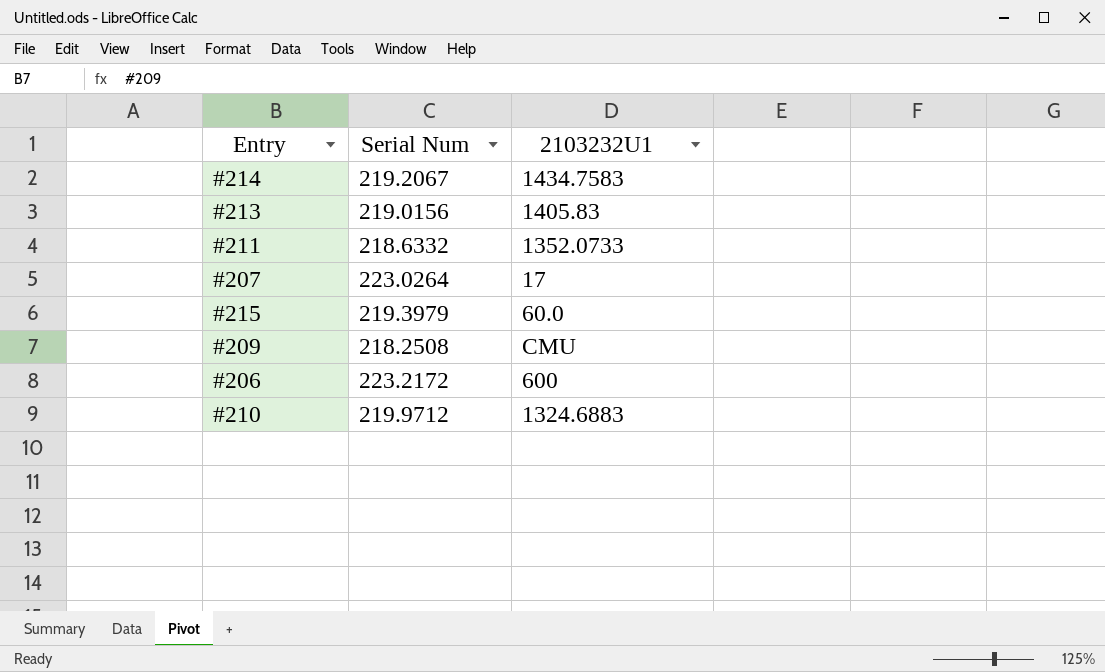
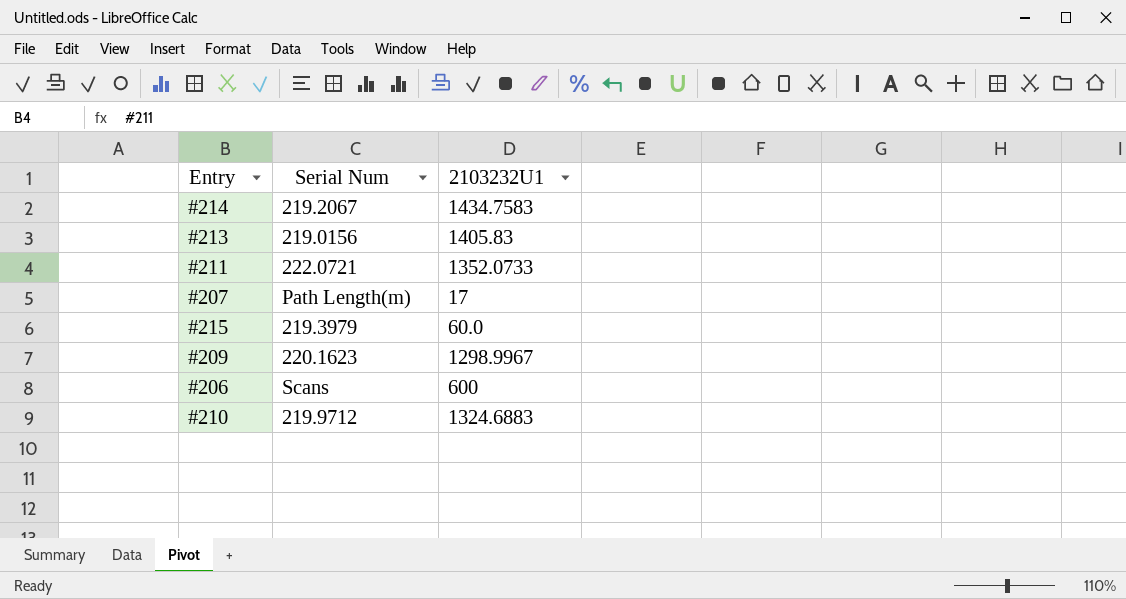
#211 | Serial Num: 218.6332 -> 222.0721
#207 | Serial Num: 223.0264 -> Path Length(m)
#209 | Serial Num: 218.2508 -> 220.1623
#209 | 2103232U1: CMU -> 1298.9967
#206 | Serial Num: 223.2172 -> Scans

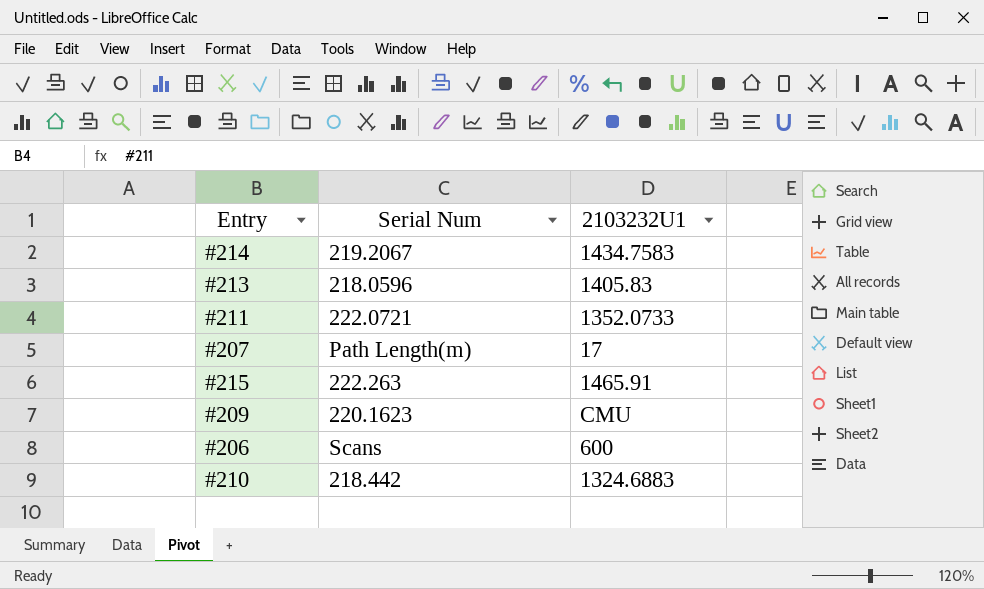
#213 | Serial Num: 219.0156 -> 218.0596
#215 | Serial Num: 219.3979 -> 222.263
#215 | 2103232U1: 60.0 -> 1465.91
#209 | 2103232U1: 1298.9967 -> CMU
#210 | Serial Num: 219.9712 -> 218.442

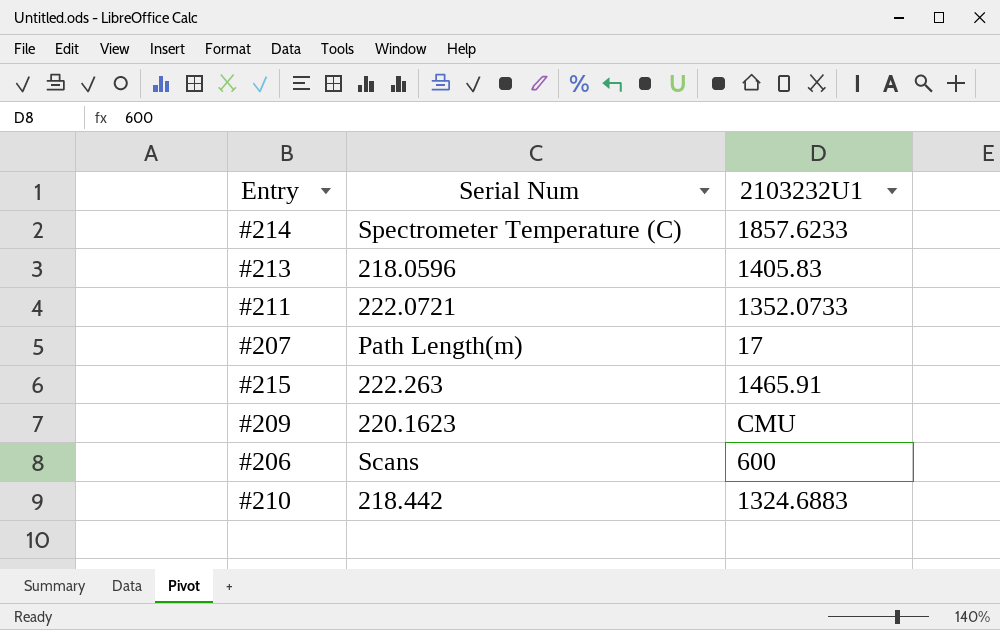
#214 | Serial Num: 219.2067 -> Spectrometer Temperature (C)
#214 | 2103232U1: 1434.7583 -> 1857.6233

